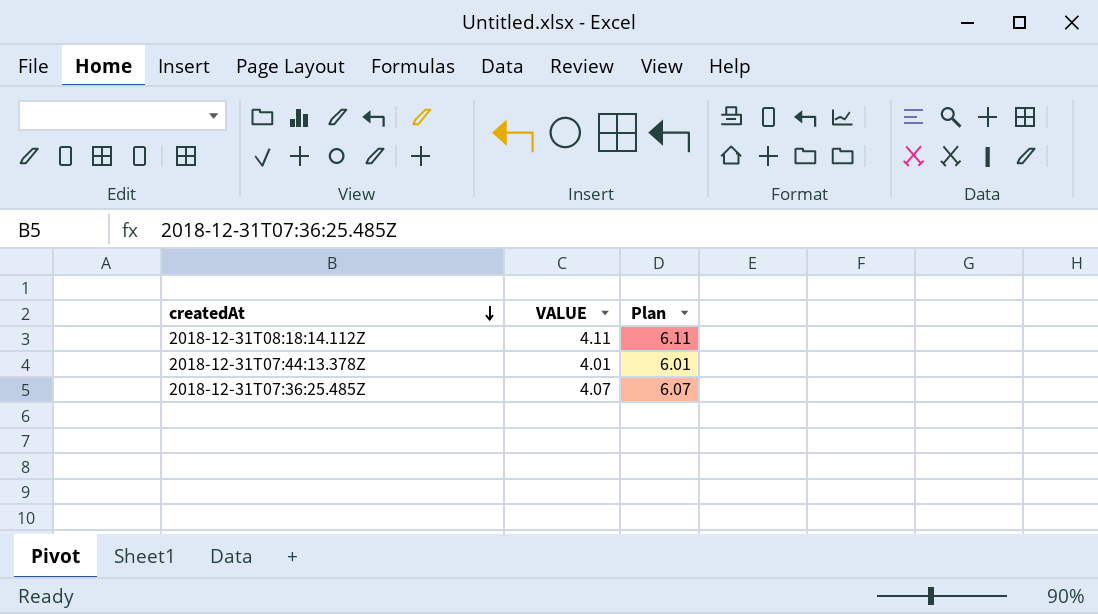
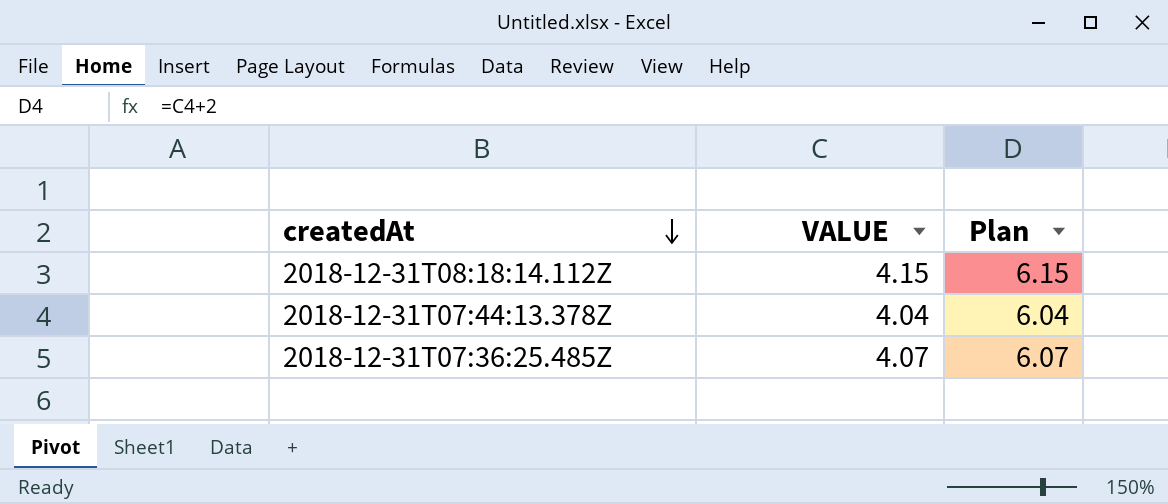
2018-12-31T08:18:14.112Z | VALUE: 4.11 -> 4.15
2018-12-31T08:18:14.112Z | Plan: 6.11 -> 6.15
2018-12-31T07:44:13.378Z | VALUE: 4.01 -> 4.04
2018-12-31T07:44:13.378Z | Plan: 6.01 -> 6.04

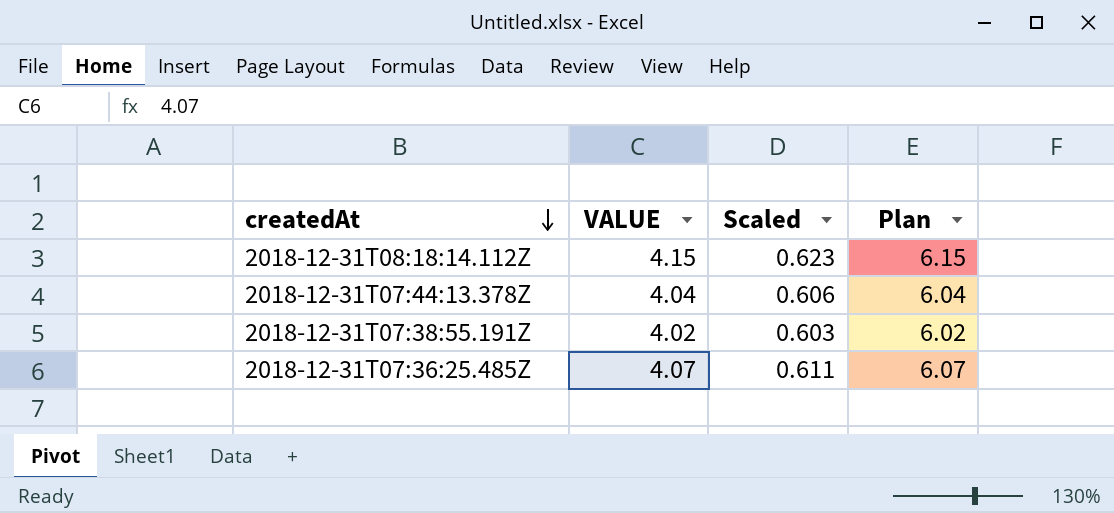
column Scaled | formula: none -> [VALUE] * 0.15
row 2018-12-31T07:38:55.191Z: none -> 4.02 | 0.603 | 6.02

